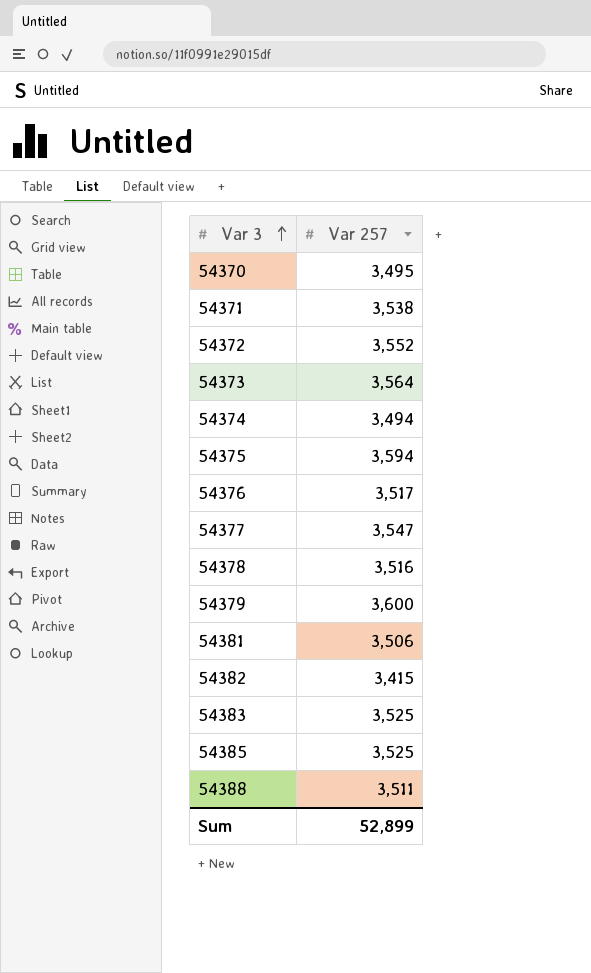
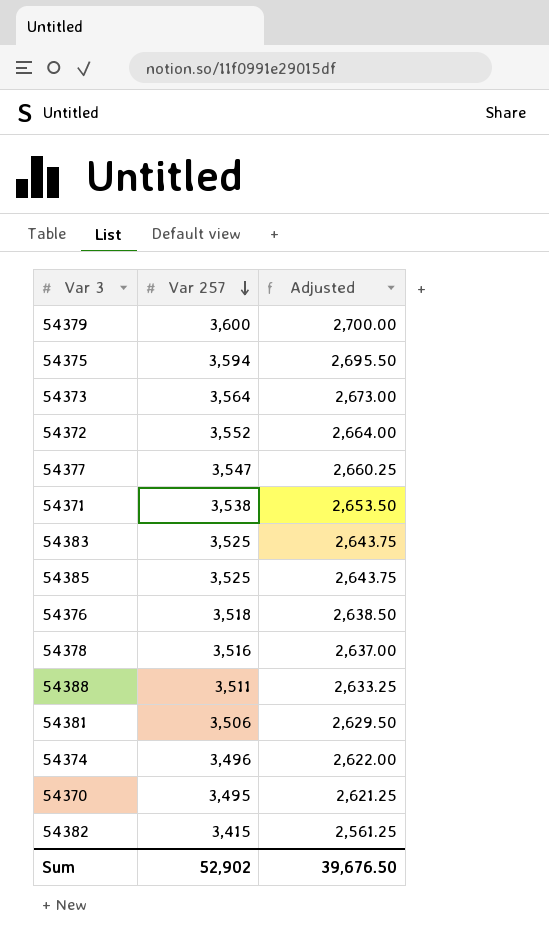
row order: Var 3 ascending -> Var 257 descending
column Adjusted | formula: none -> [Var 257] * 0.75
54376 | Var 257: 3,517 -> 3,518
54374 | Var 257: 3,494 -> 3,496
Sum | Var 257: 52,899 -> 52,902

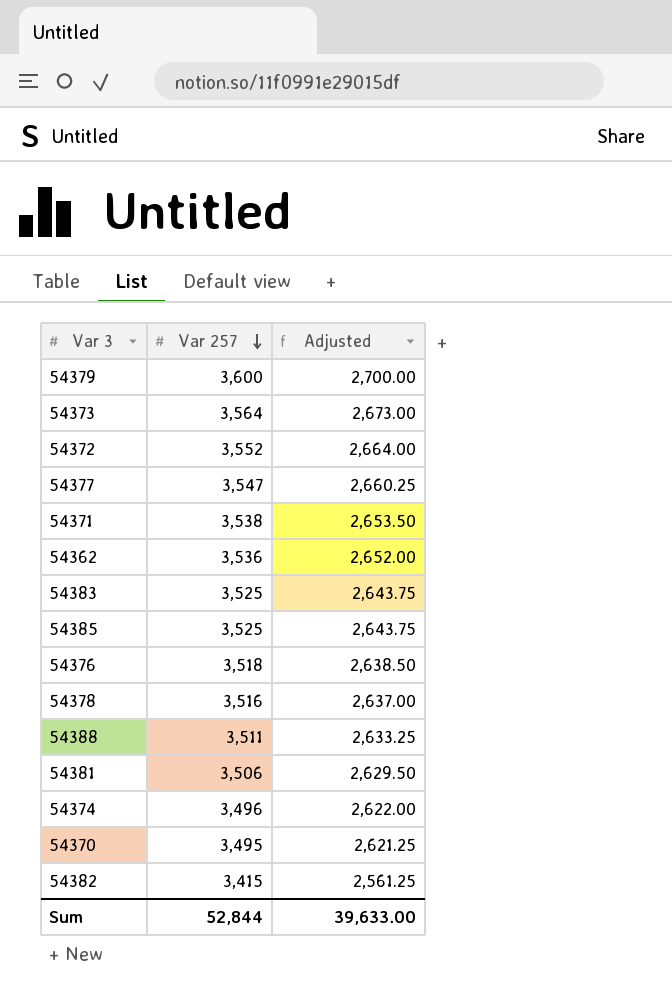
row 54375: 3,594 | 2,695.50 -> none
row 54362: none -> 3,536 | 2,652.00
Sum | Var 257: 52,902 -> 52,844
Sum | Adjusted: 39,676.50 -> 39,633.00

